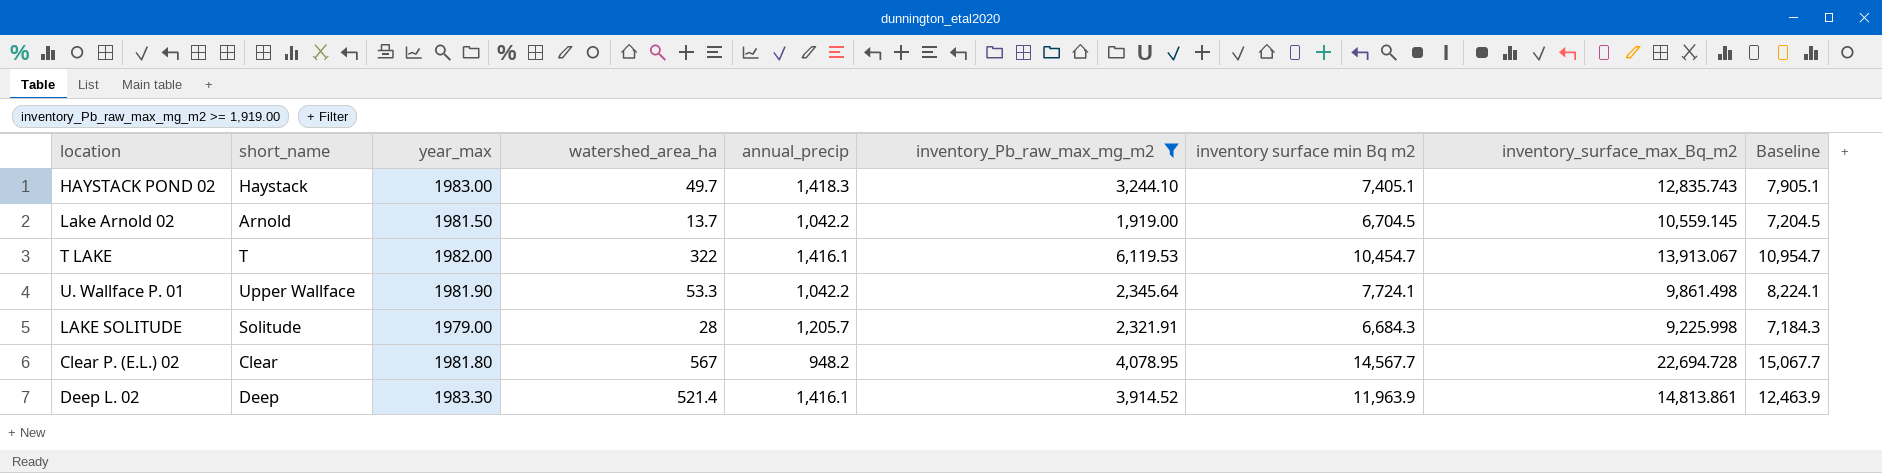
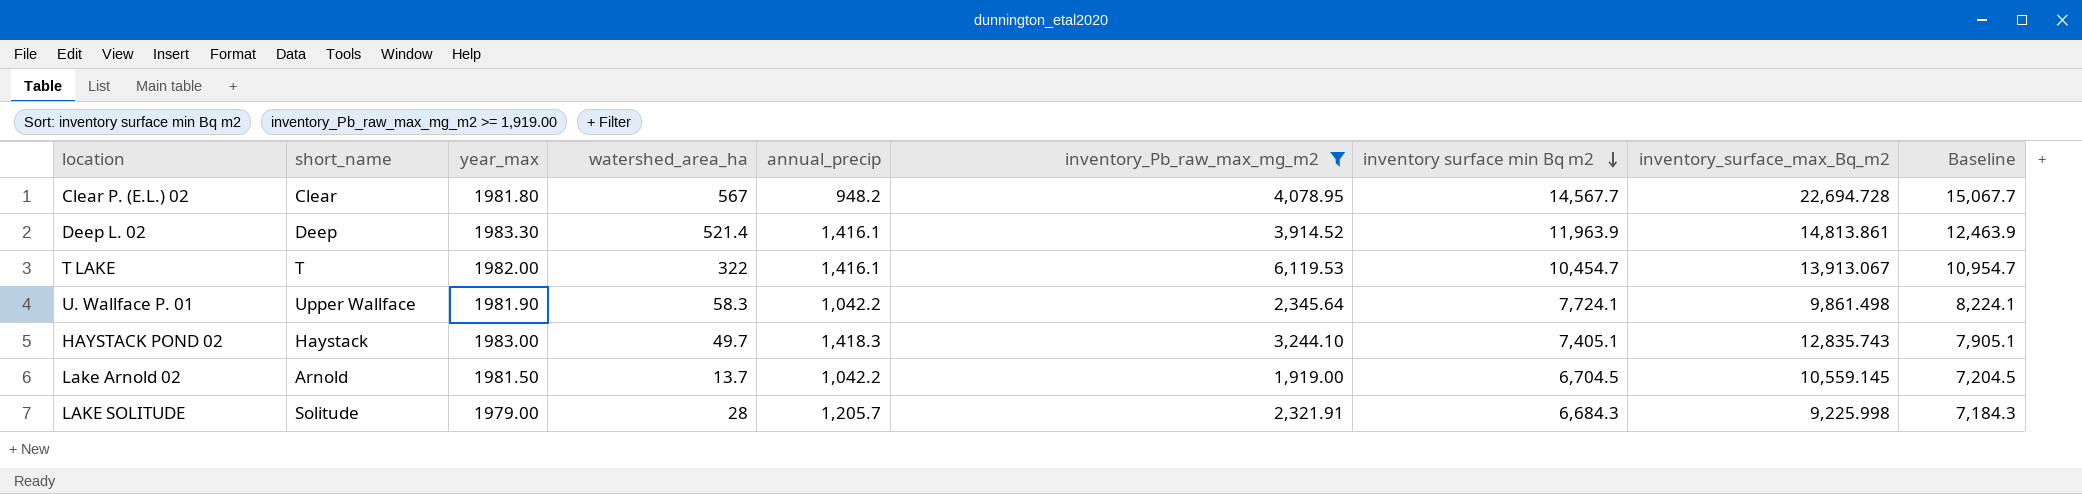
row order: none -> inventory surface min Bq m2 descending
U. Wallface P. 01 | watershed_area_ha: 53.3 -> 58.3

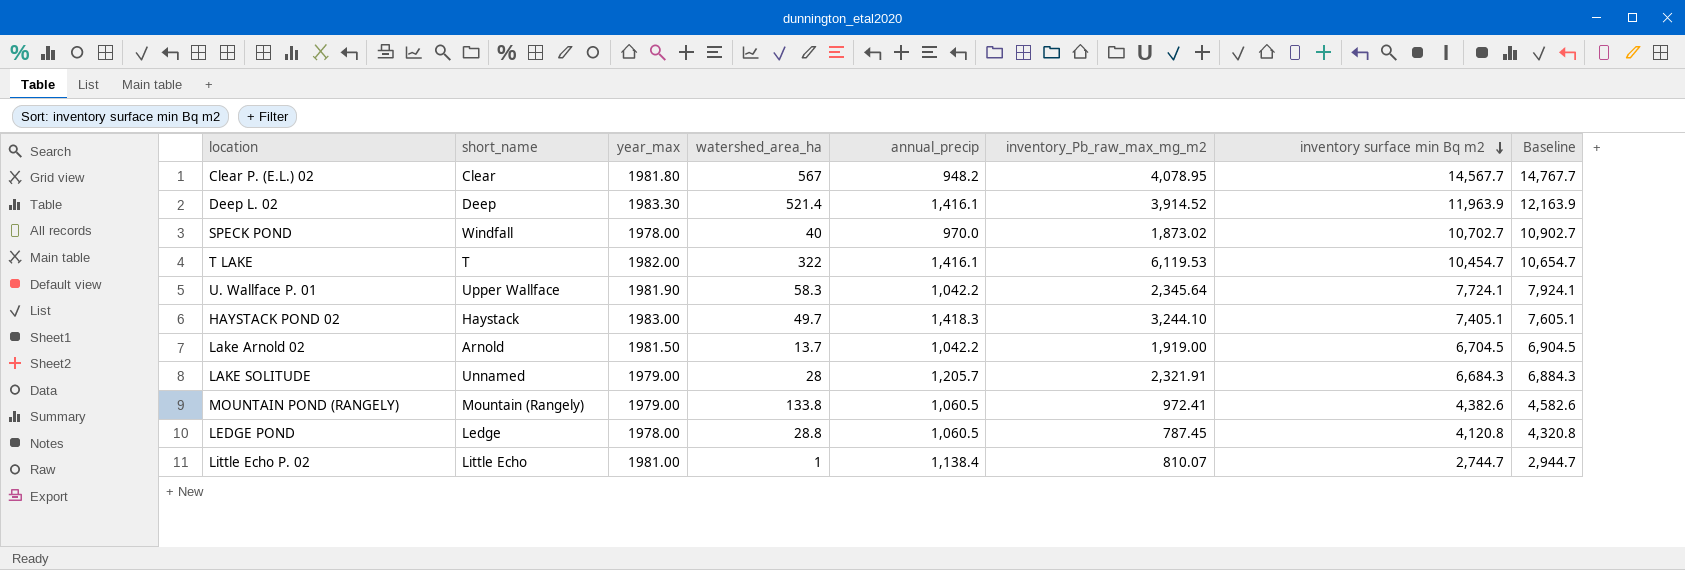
filter: inventory_Pb_raw_max_mg_m2 >= 1,919.00 -> none
column inventory_surface_max_Bq_m2 | position: 8 -> none
column Baseline | formula: [inventory surface min Bq m2] + 500 -> [inventory surface min Bq m2] + 200
LAKE SOLITUDE | short_name: Solitude -> Unnamed

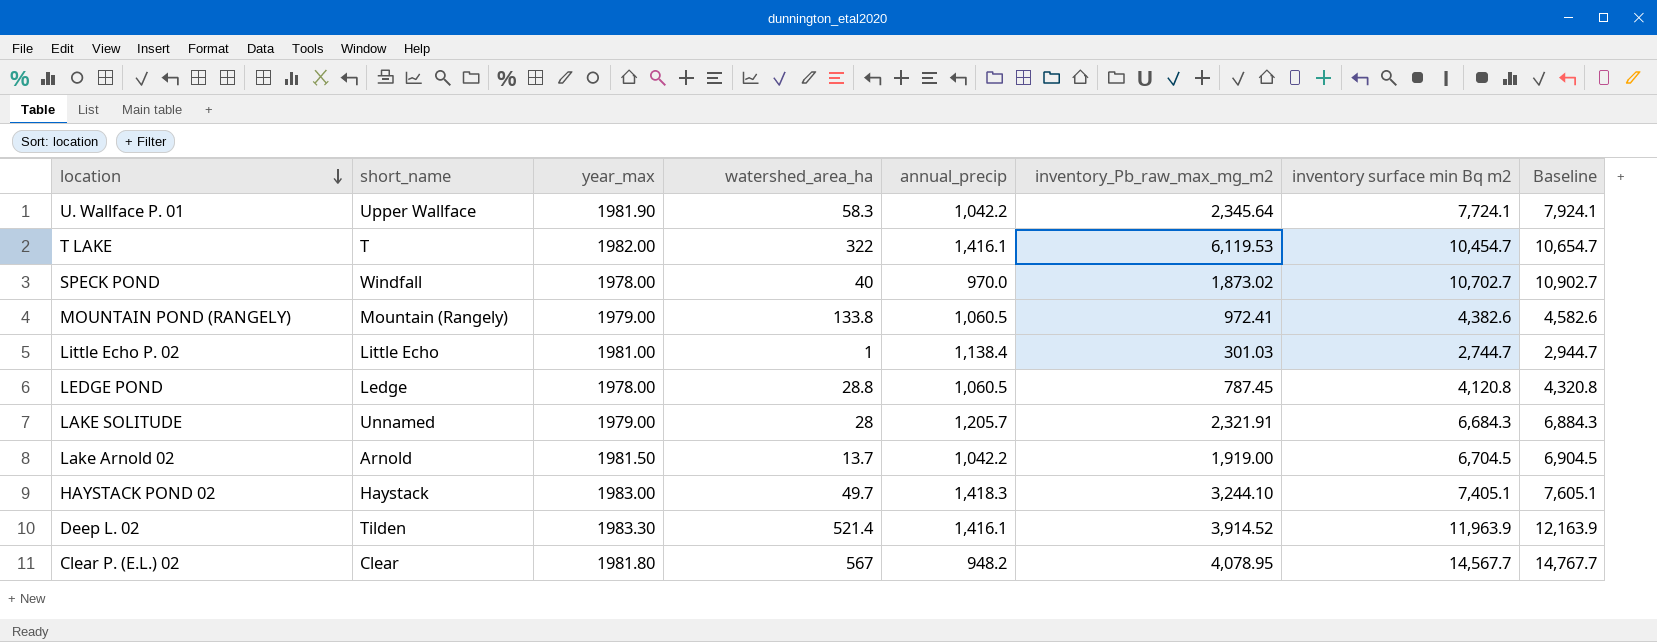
row order: inventory surface min Bq m2 descending -> location descending
Little Echo P. 02 | inventory_Pb_raw_max_mg_m2: 810.07 -> 301.03
Deep L. 02 | short_name: Deep -> Tilden

